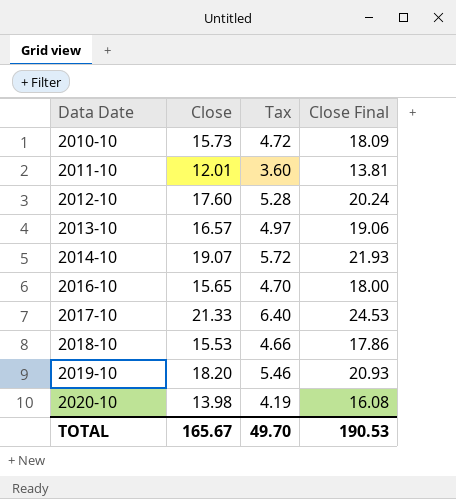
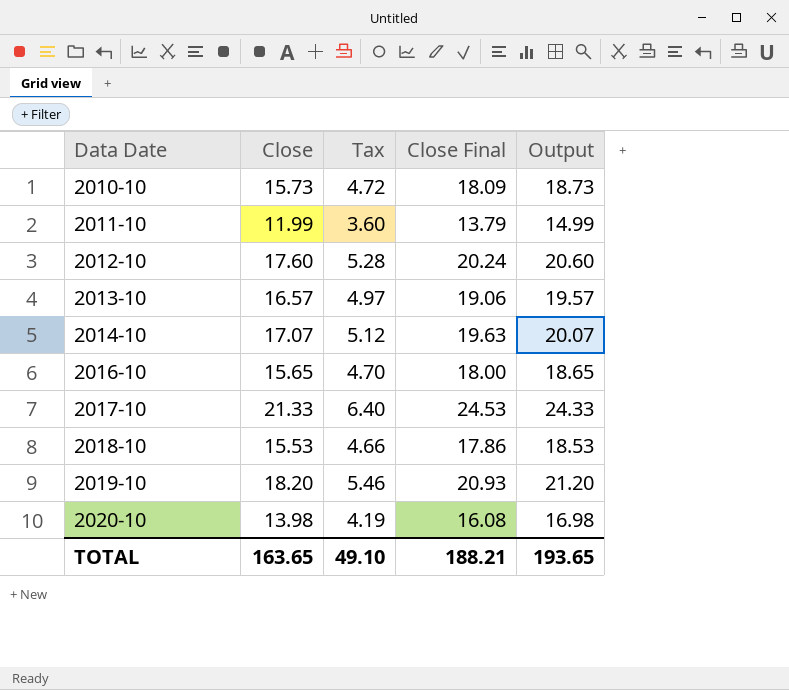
column Output | formula: none -> [Close] + 3
2011-10 | Close: 12.01 -> 11.99
2011-10 | Close Final: 13.81 -> 13.79
2014-10 | Close: 19.07 -> 17.07
2014-10 | Tax: 5.72 -> 5.12
2014-10 | Close Final: 21.93 -> 19.63
TOTAL | Close: 165.67 -> 163.65
TOTAL | Tax: 49.70 -> 49.10
TOTAL | Close Final: 190.53 -> 188.21

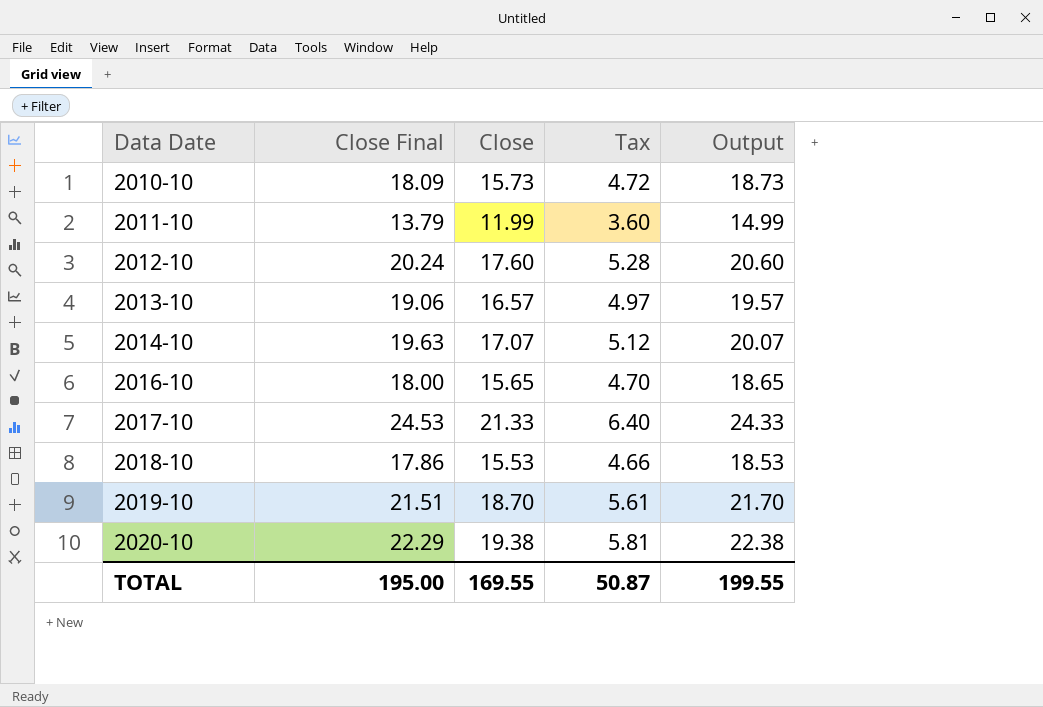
column Close Final | position: 4 -> 2
2019-10 | Close Final: 20.93 -> 21.51
2019-10 | Close: 18.20 -> 18.70
2019-10 | Tax: 5.46 -> 5.61
2019-10 | Output: 21.20 -> 21.70
2020-10 | Close Final: 16.08 -> 22.29
2020-10 | Close: 13.98 -> 19.38
2020-10 | Tax: 4.19 -> 5.81
2020-10 | Output: 16.98 -> 22.38
TOTAL | Close Final: 188.21 -> 195.00
TOTAL | Close: 163.65 -> 169.55
TOTAL | Tax: 49.10 -> 50.87
TOTAL | Output: 193.65 -> 199.55

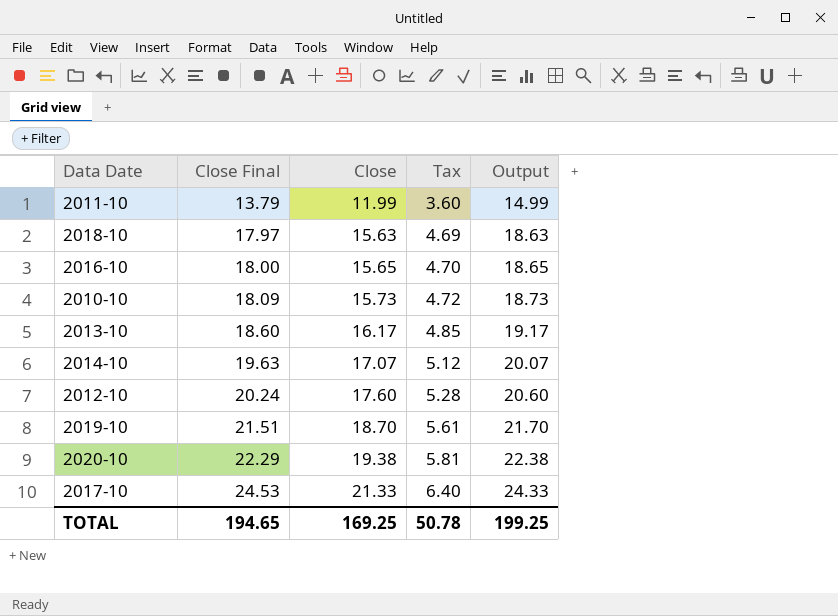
row order: Data Date ascending -> Close Final ascending
2018-10 | Close Final: 17.86 -> 17.97
2018-10 | Close: 15.53 -> 15.63
2018-10 | Tax: 4.66 -> 4.69
2018-10 | Output: 18.53 -> 18.63
2013-10 | Close Final: 19.06 -> 18.60
2013-10 | Close: 16.57 -> 16.17
2013-10 | Tax: 4.97 -> 4.85
2013-10 | Output: 19.57 -> 19.17
TOTAL | Close Final: 195.00 -> 194.65
TOTAL | Close: 169.55 -> 169.25
TOTAL | Tax: 50.87 -> 50.78
TOTAL | Output: 199.55 -> 199.25

